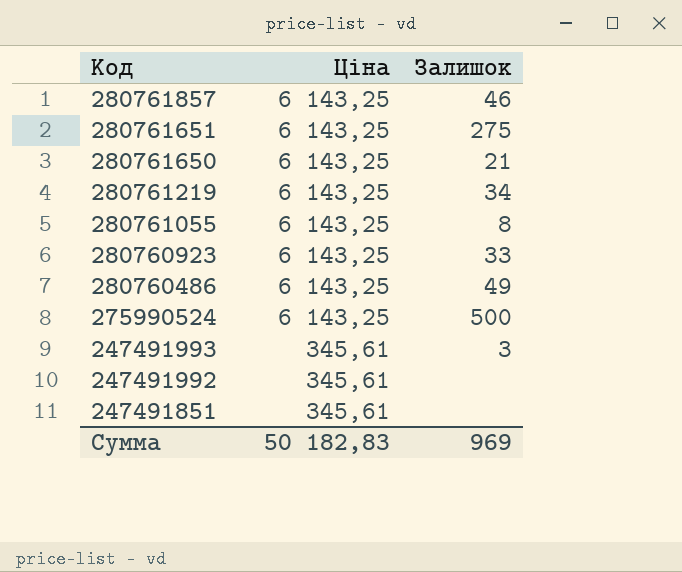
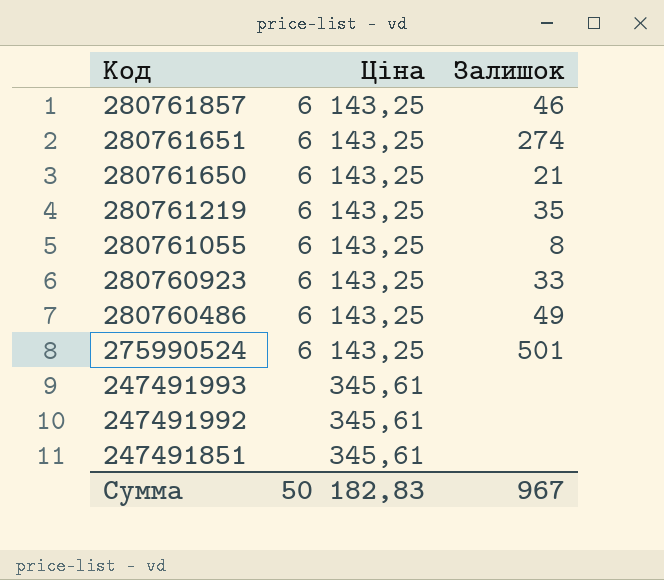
280761651 | Залишок: 275 -> 274
280761219 | Залишок: 34 -> 35
275990524 | Залишок: 500 -> 501
247491993 | Залишок: 3 -> none
Сумма | Залишок: 969 -> 967

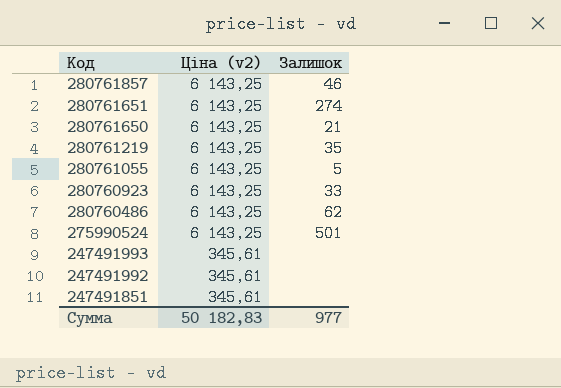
column name: Ціна -> Ціна (v2)
280761055 | Залишок: 8 -> 5
280760486 | Залишок: 49 -> 62
Сумма | Залишок: 967 -> 977

